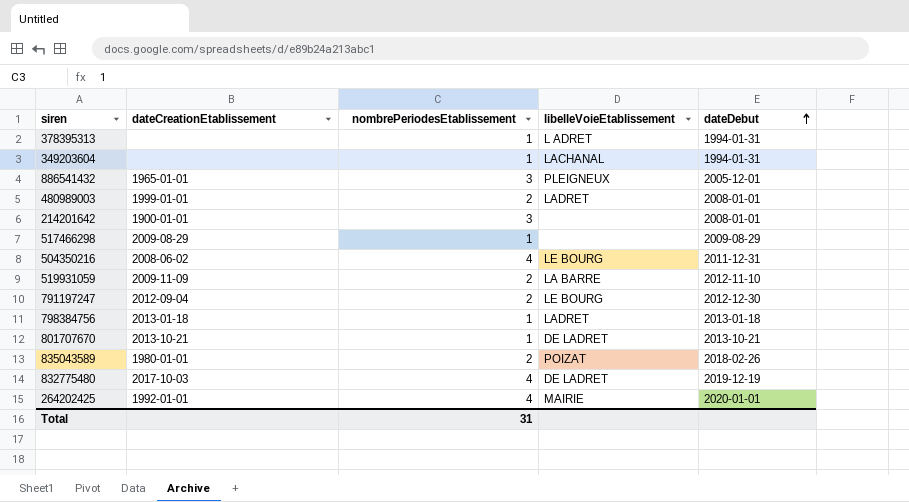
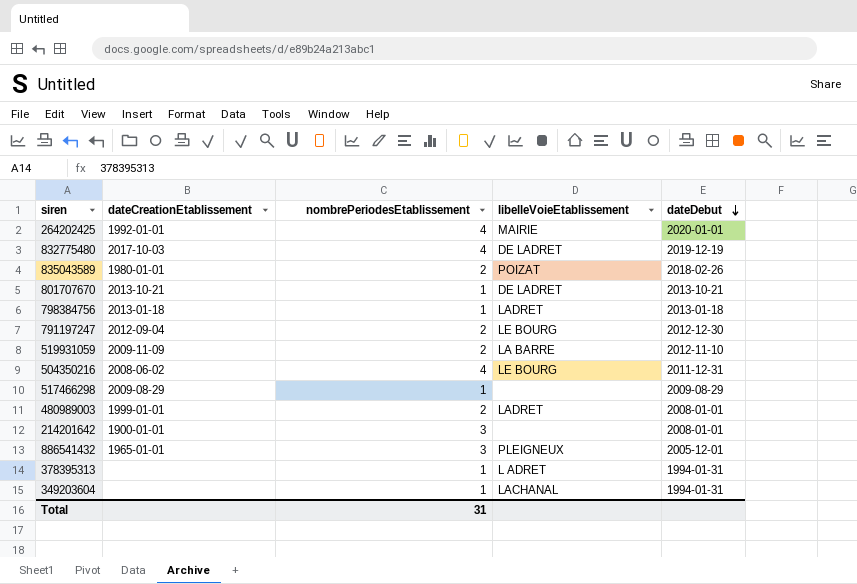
row order: dateDebut ascending -> dateDebut descending

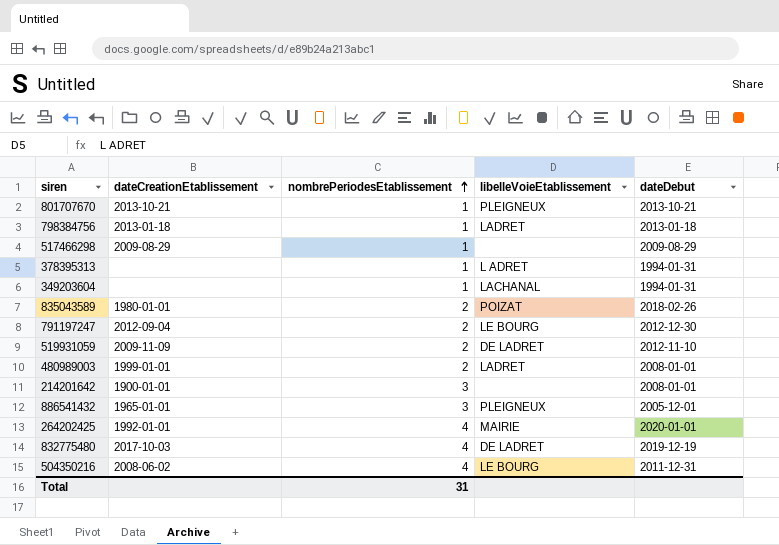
row order: dateDebut descending -> nombrePeriodesEtablissement ascending
801707670 | libelleVoieEtablissement: DE LADRET -> PLEIGNEUX
519931059 | libelleVoieEtablissement: LA BARRE -> DE LADRET

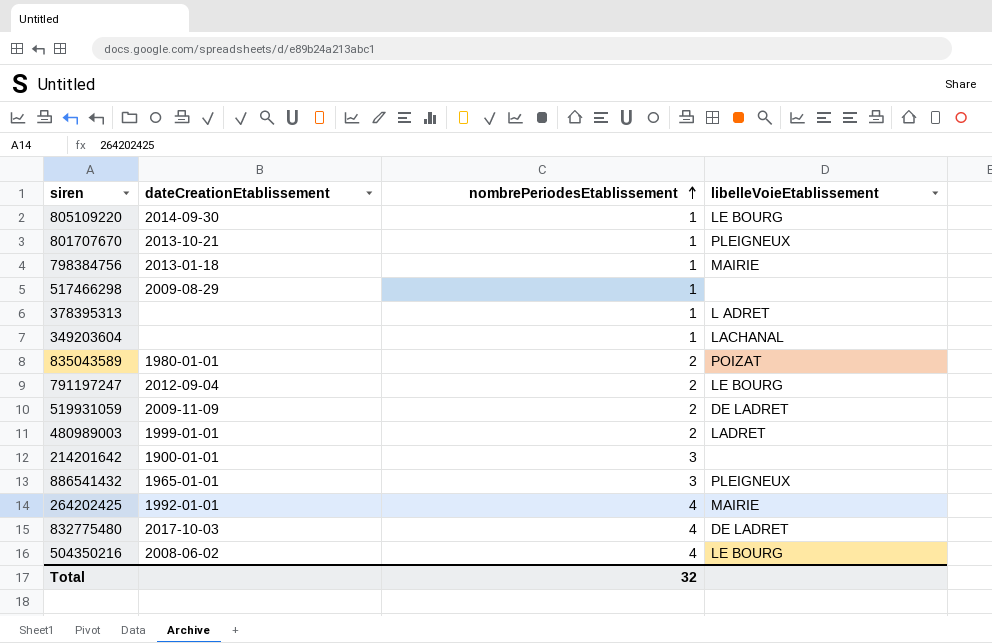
column dateDebut | position: 5 -> none
row 805109220: none -> 2014-09-30 | 1 | LE BOURG
798384756 | libelleVoieEtablissement: LADRET -> MAIRIE
Total | nombrePeriodesEtablissement: 31 -> 32

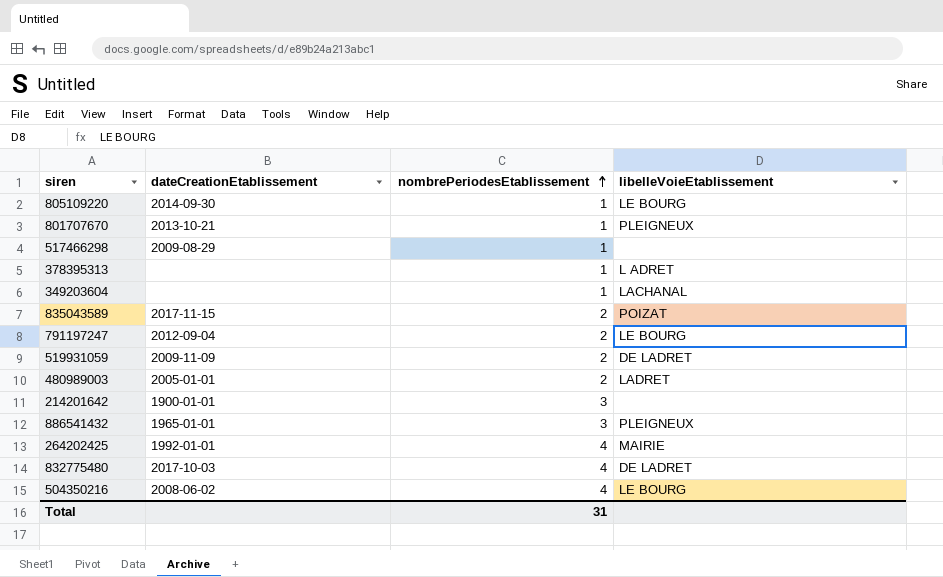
row 798384756: 2013-01-18 | 1 | MAIRIE -> none
835043589 | dateCreationEtablissement: 1980-01-01 -> 2017-11-15
480989003 | dateCreationEtablissement: 1999-01-01 -> 2005-01-01
Total | nombrePeriodesEtablissement: 32 -> 31

